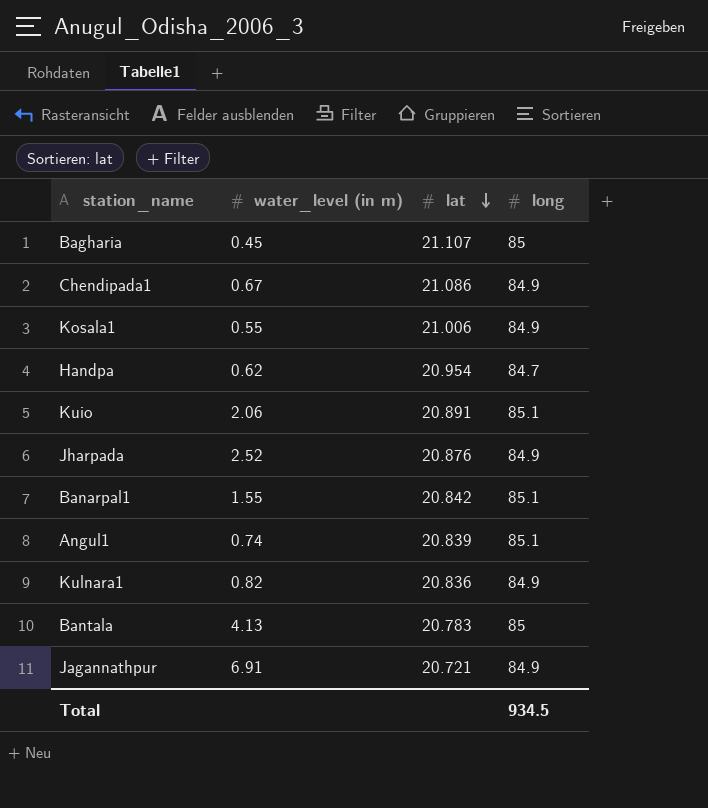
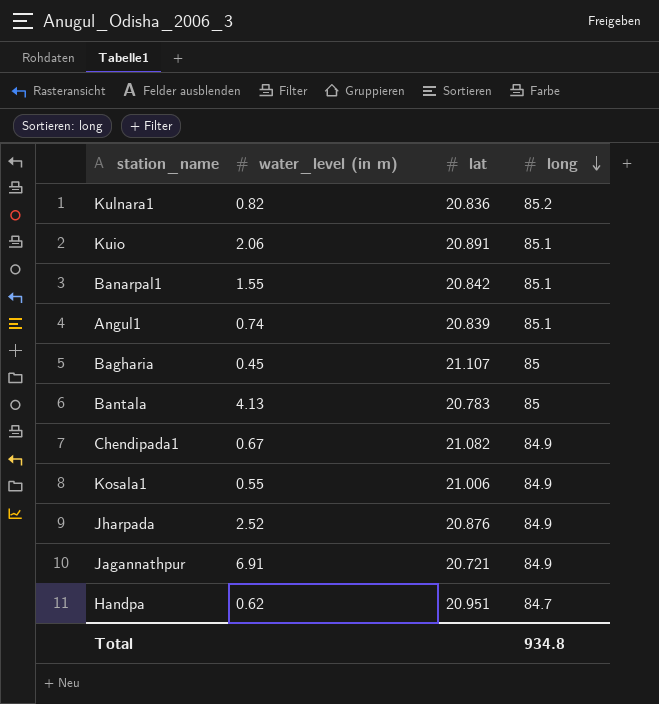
row order: lat descending -> long descending
Kulnara1 | long: 84.9 -> 85.2
Chendipada1 | lat: 21.086 -> 21.082
Handpa | lat: 20.954 -> 20.951
Total | long: 934.5 -> 934.8

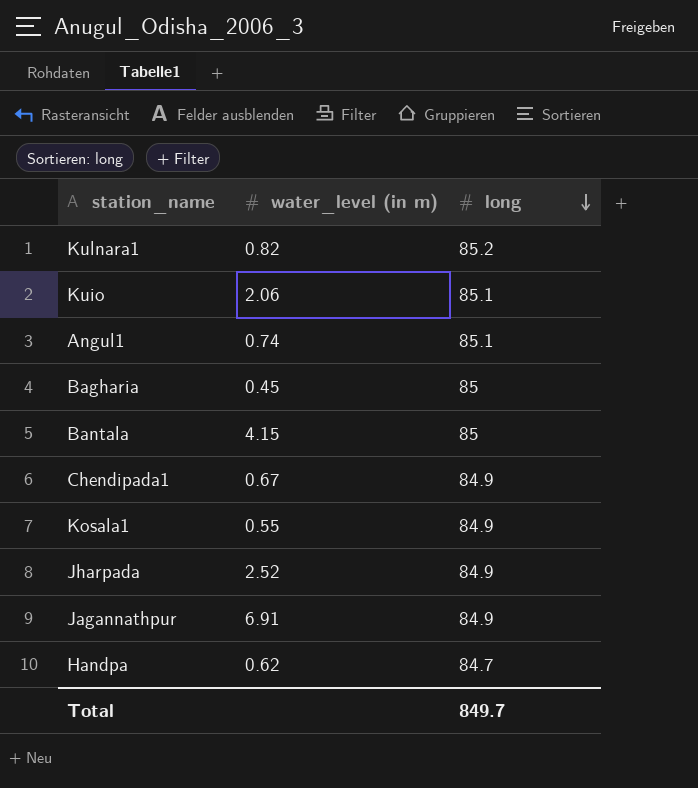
column lat | position: 3 -> none
row Banarpal1: 1.55 | 20.842 | 85.1 -> none
Bantala | water_level (in m): 4.13 -> 4.15
Total | long: 934.8 -> 849.7

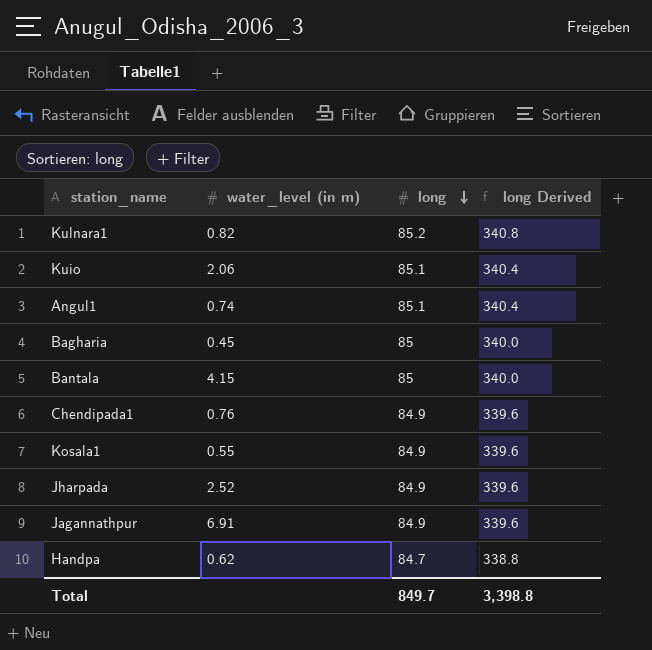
column long Derived | formula: none -> [long] * 4
Chendipada1 | water_level (in m): 0.67 -> 0.76

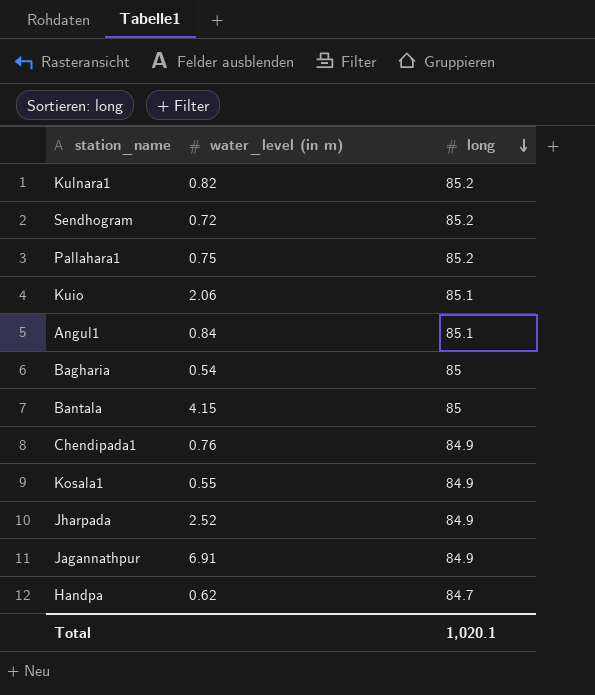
column long Derived | formula: [long] * 4 -> none
row Sendhogram: none -> 0.72 | 85.2
row Pallahara1: none -> 0.75 | 85.2
Angul1 | water_level (in m): 0.74 -> 0.84
Bagharia | water_level (in m): 0.45 -> 0.54
Total | long: 849.7 -> 1,020.1

